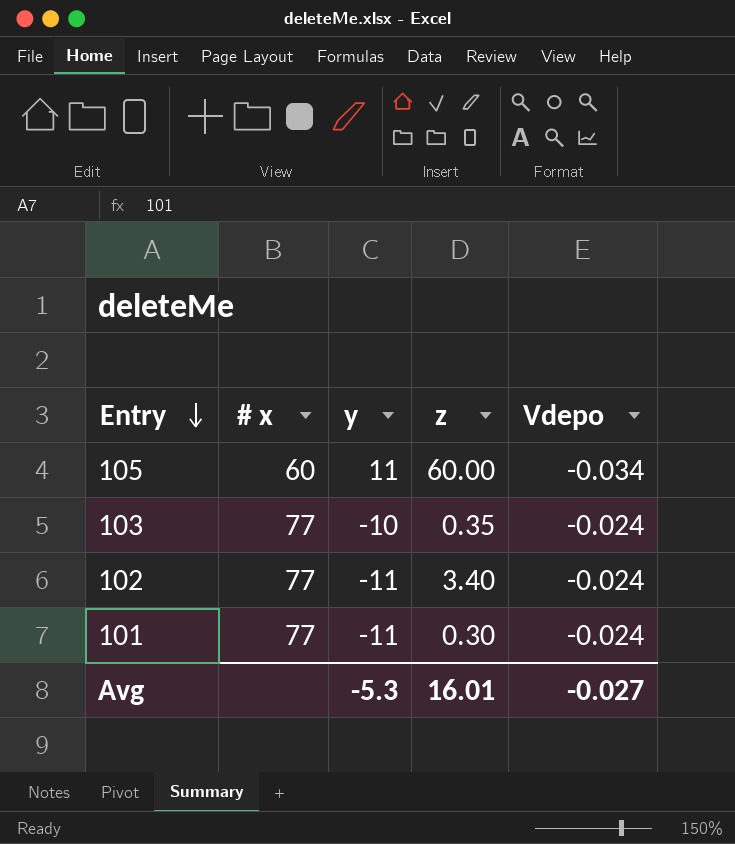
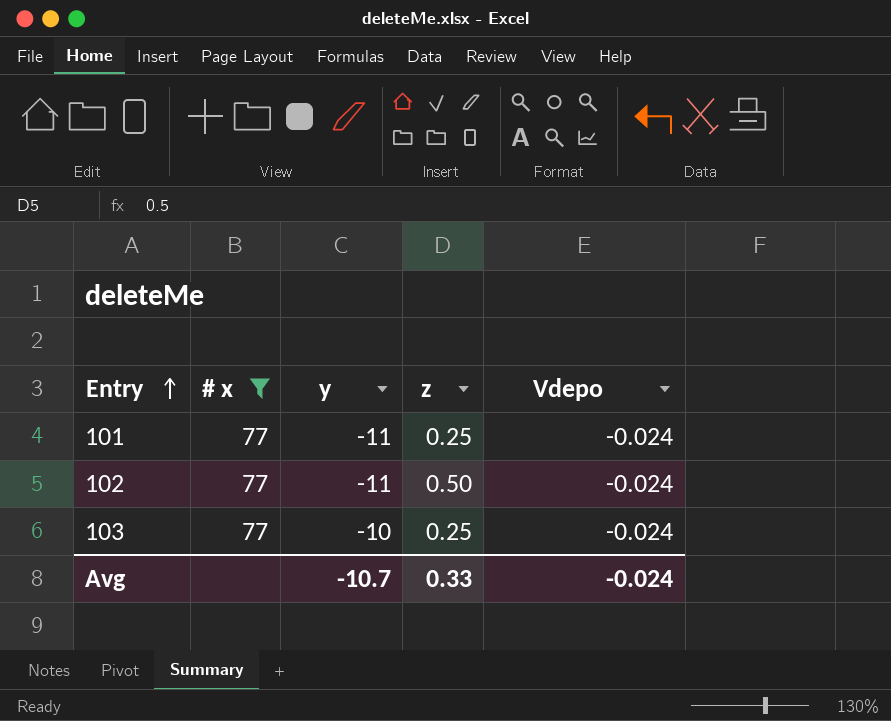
filter: none -> # x = 77
row order: Entry descending -> Entry ascending
101 | z: 0.30 -> 0.25
102 | z: 3.40 -> 0.50
103 | z: 0.35 -> 0.25
Avg | y: -5.3 -> -10.7
Avg | z: 16.01 -> 0.33
Avg | Vdepo: -0.027 -> -0.024

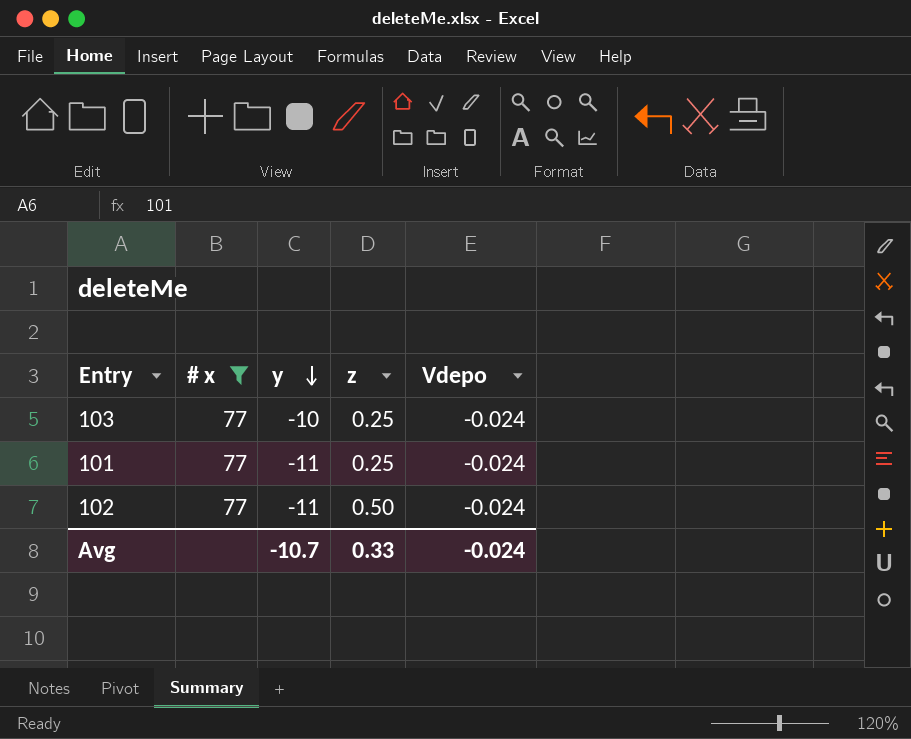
row order: Entry ascending -> y descending

